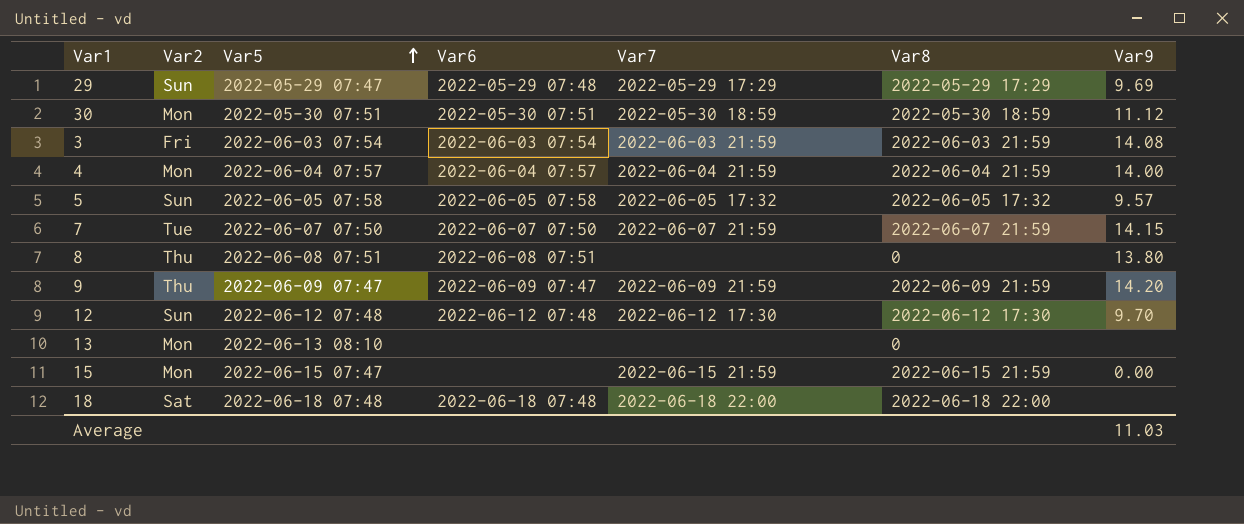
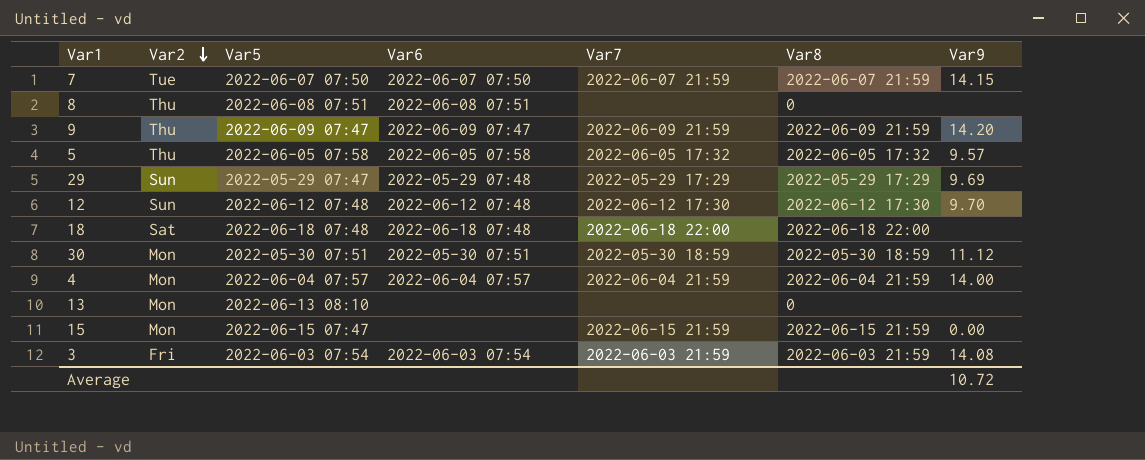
row order: Var5 ascending -> Var2 descending
8 | Var9: 13.80 -> none
5 | Var2: Sun -> Thu
Average | Var9: 11.03 -> 10.72

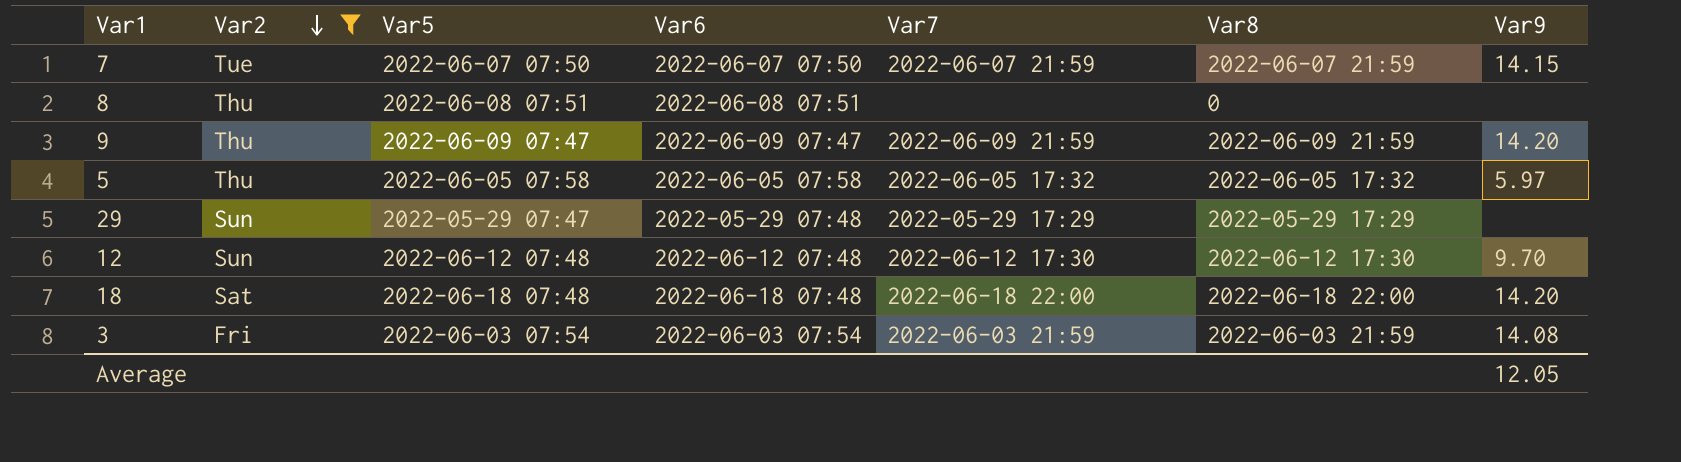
filter: none -> Var2 != Mon
5 | Var9: 9.57 -> 5.97
29 | Var9: 9.69 -> none
18 | Var9: none -> 14.20
Average | Var9: 10.72 -> 12.05

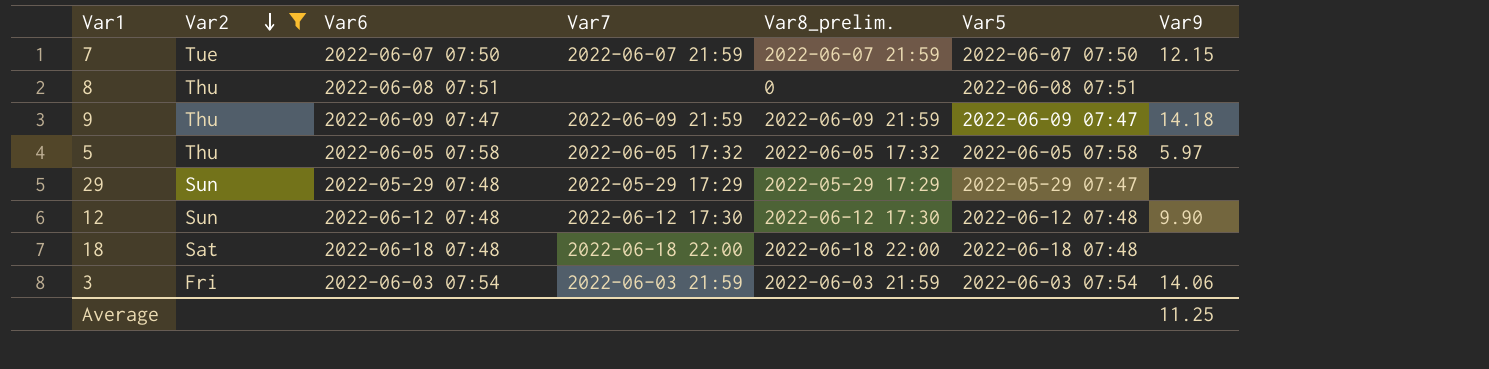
column name: Var8 -> Var8_prelim.
column Var5 | position: 3 -> 6
7 | Var9: 14.15 -> 12.15
9 | Var9: 14.20 -> 14.18
12 | Var9: 9.70 -> 9.90
18 | Var9: 14.20 -> none
3 | Var9: 14.08 -> 14.06
Average | Var9: 12.05 -> 11.25

